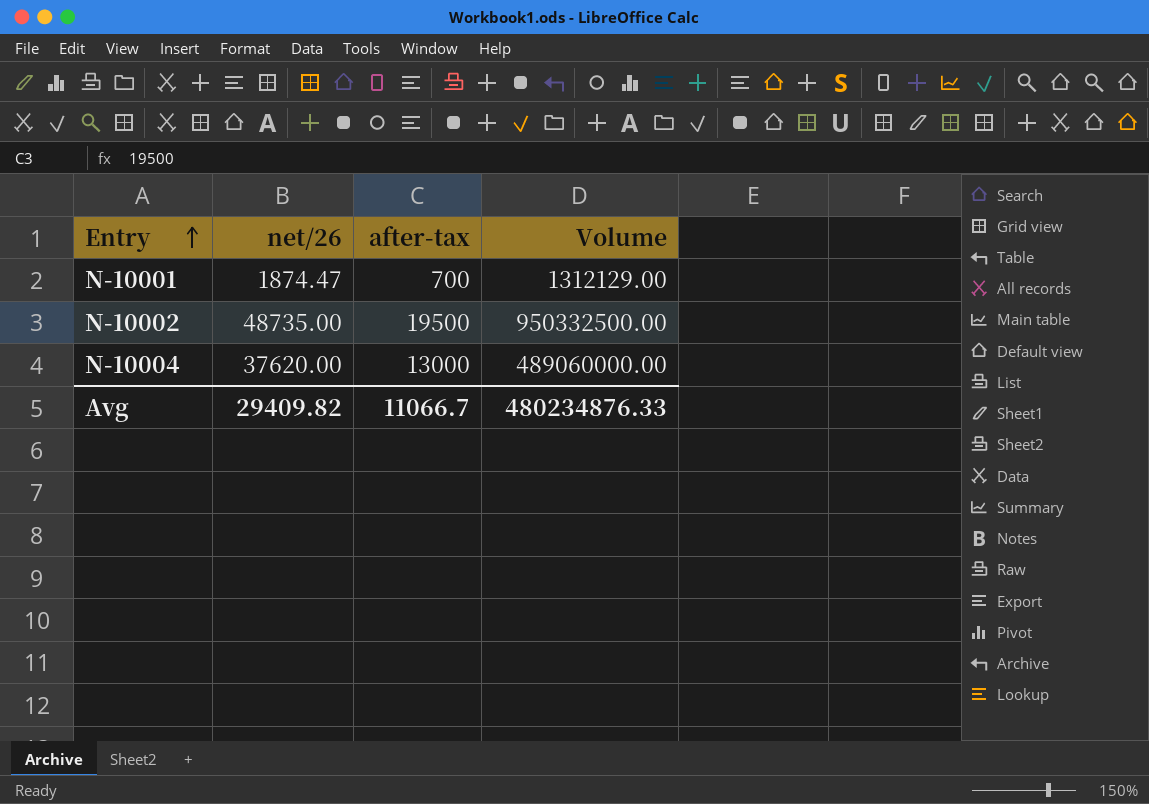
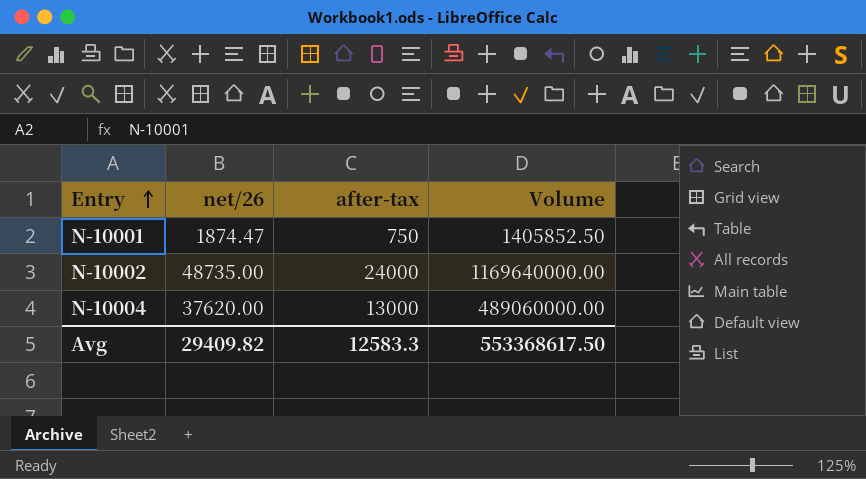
N-10001 | after-tax: 700 -> 750
N-10001 | Volume: 1312129.00 -> 1405852.50
N-10002 | after-tax: 19500 -> 24000
N-10002 | Volume: 950332500.00 -> 1169640000.00
Avg | after-tax: 11066.7 -> 12583.3
Avg | Volume: 480234876.33 -> 553368617.50

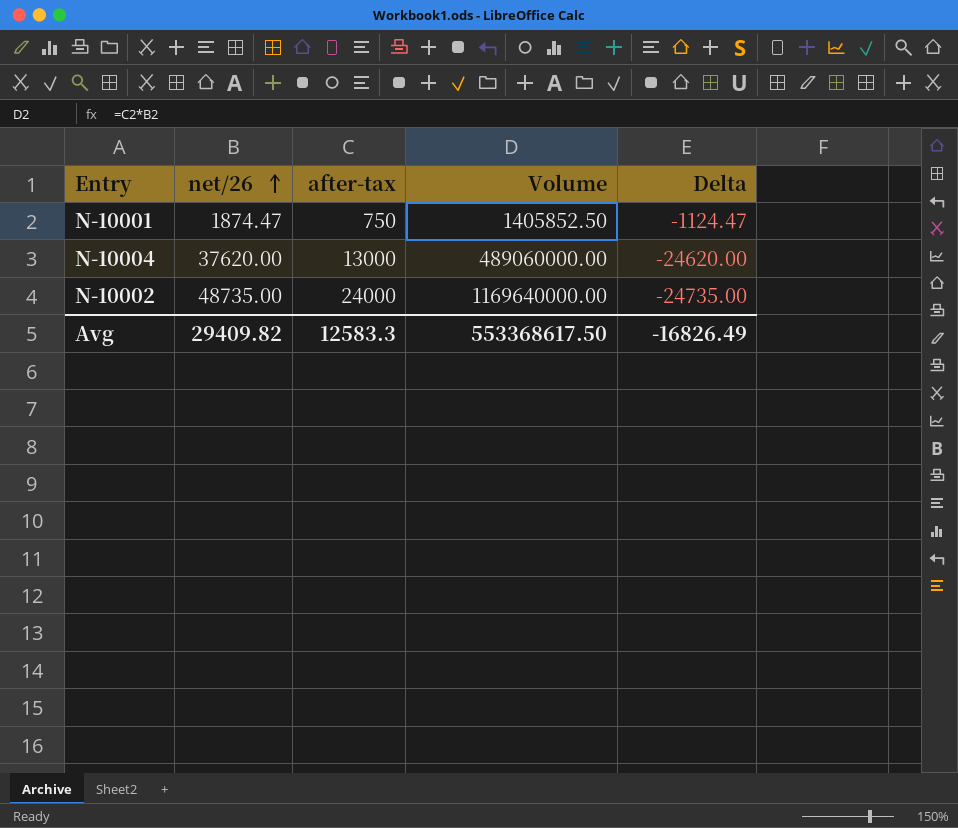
row order: Entry ascending -> net/26 ascending
column Delta | formula: none -> [after-tax] - [net/26]

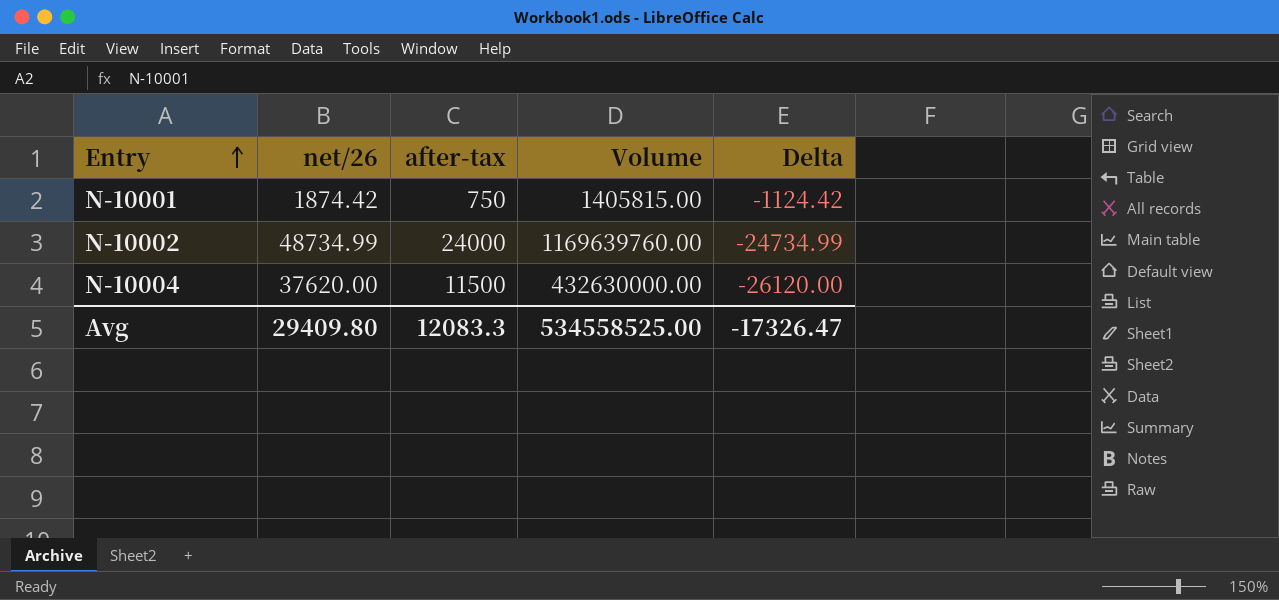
row order: net/26 ascending -> Entry ascending
N-10001 | net/26: 1874.47 -> 1874.42
N-10001 | Volume: 1405852.50 -> 1405815.00
N-10001 | Delta: -1124.47 -> -1124.42
N-10002 | net/26: 48735.00 -> 48734.99
N-10002 | Volume: 1169640000.00 -> 1169639760.00
N-10002 | Delta: -24735.00 -> -24734.99
N-10004 | after-tax: 13000 -> 11500
N-10004 | Volume: 489060000.00 -> 432630000.00
N-10004 | Delta: -24620.00 -> -26120.00
Avg | net/26: 29409.82 -> 29409.80
Avg | after-tax: 12583.3 -> 12083.3
Avg | Volume: 553368617.50 -> 534558525.00
Avg | Delta: -16826.49 -> -17326.47

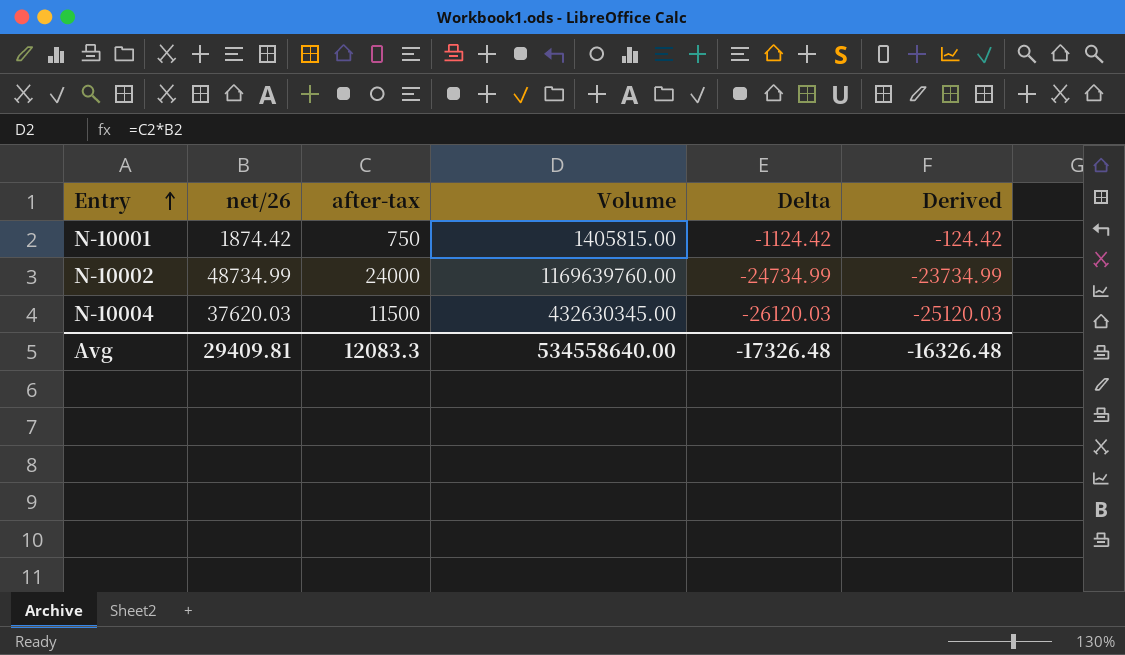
column Derived | formula: none -> [Delta] + 1000
N-10004 | net/26: 37620.00 -> 37620.03
N-10004 | Volume: 432630000.00 -> 432630345.00
N-10004 | Delta: -26120.00 -> -26120.03
Avg | net/26: 29409.80 -> 29409.81
Avg | Volume: 534558525.00 -> 534558640.00
Avg | Delta: -17326.47 -> -17326.48

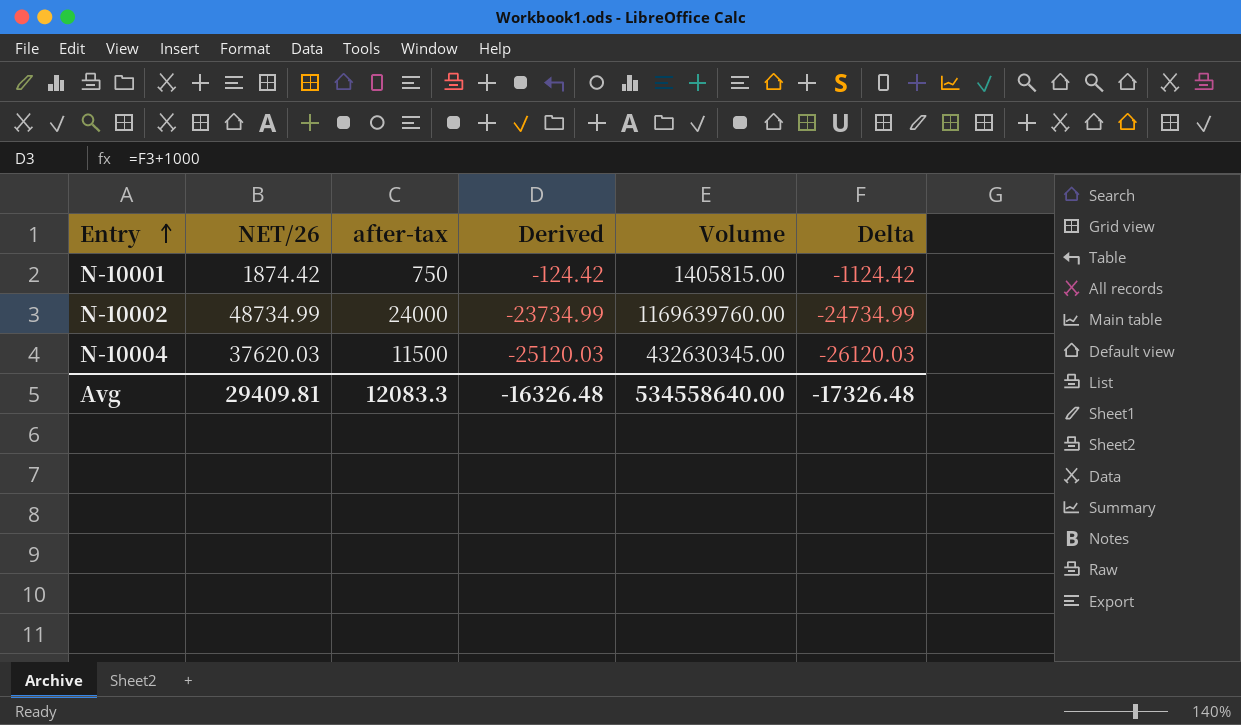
column name: net/26 -> NET/26
column Derived | position: 6 -> 4

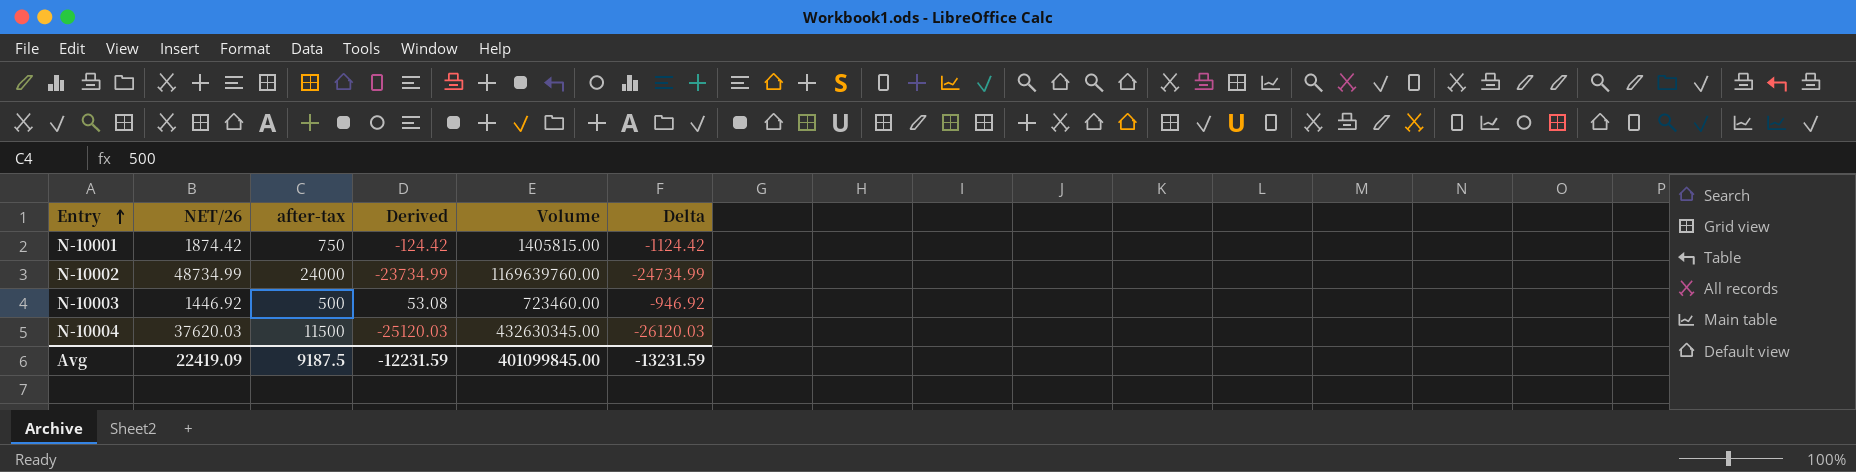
row N-10003: none -> 1446.92 | 500 | 53.08 | 723460.00 | -946.92
Avg | NET/26: 29409.81 -> 22419.09
Avg | after-tax: 12083.3 -> 9187.5
Avg | Derived: -16326.48 -> -12231.59
Avg | Volume: 534558640.00 -> 401099845.00
Avg | Delta: -17326.48 -> -13231.59

